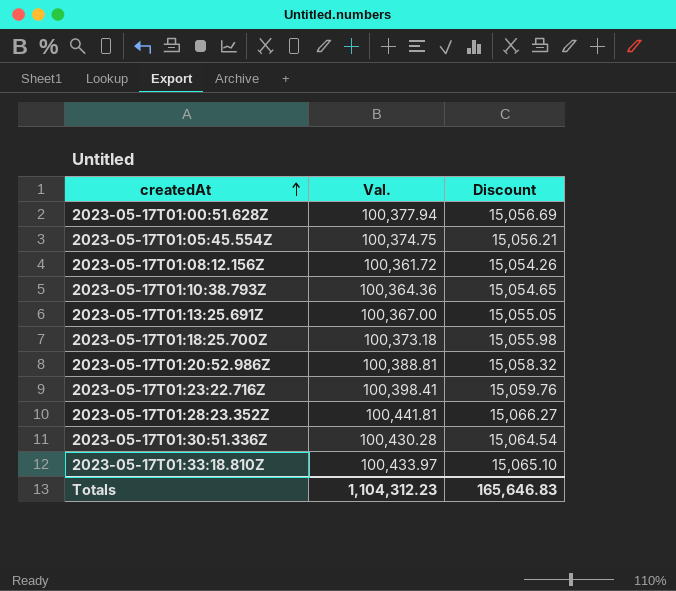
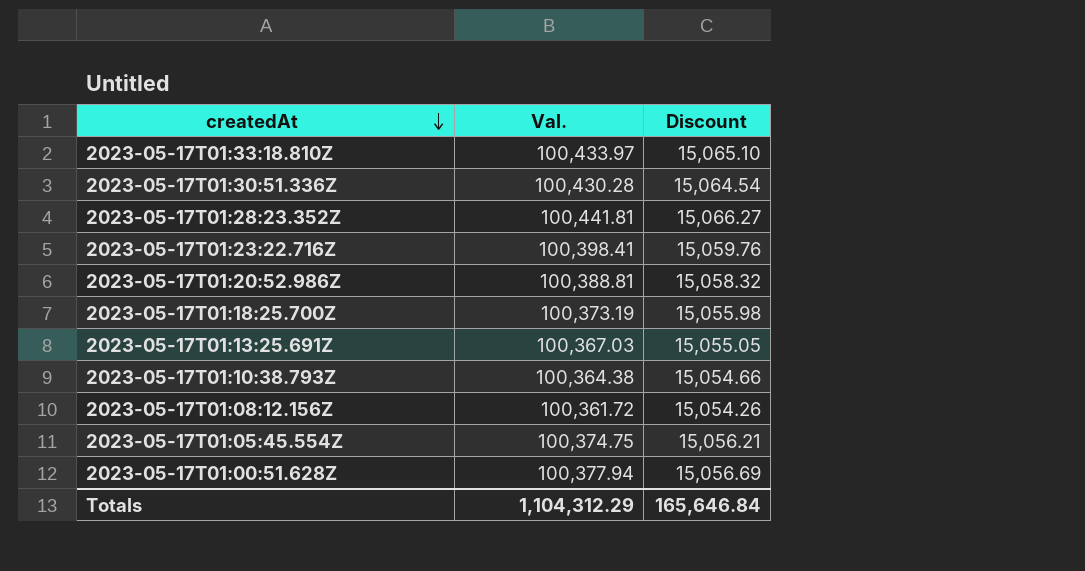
row order: createdAt ascending -> createdAt descending
2023-05-17T01:18:25.700Z | Val.: 100,373.18 -> 100,373.19
2023-05-17T01:13:25.691Z | Val.: 100,367.00 -> 100,367.03
2023-05-17T01:10:38.793Z | Val.: 100,364.36 -> 100,364.38
2023-05-17T01:10:38.793Z | Discount: 15,054.65 -> 15,054.66
Totals | Val.: 1,104,312.23 -> 1,104,312.29
Totals | Discount: 165,646.83 -> 165,646.84

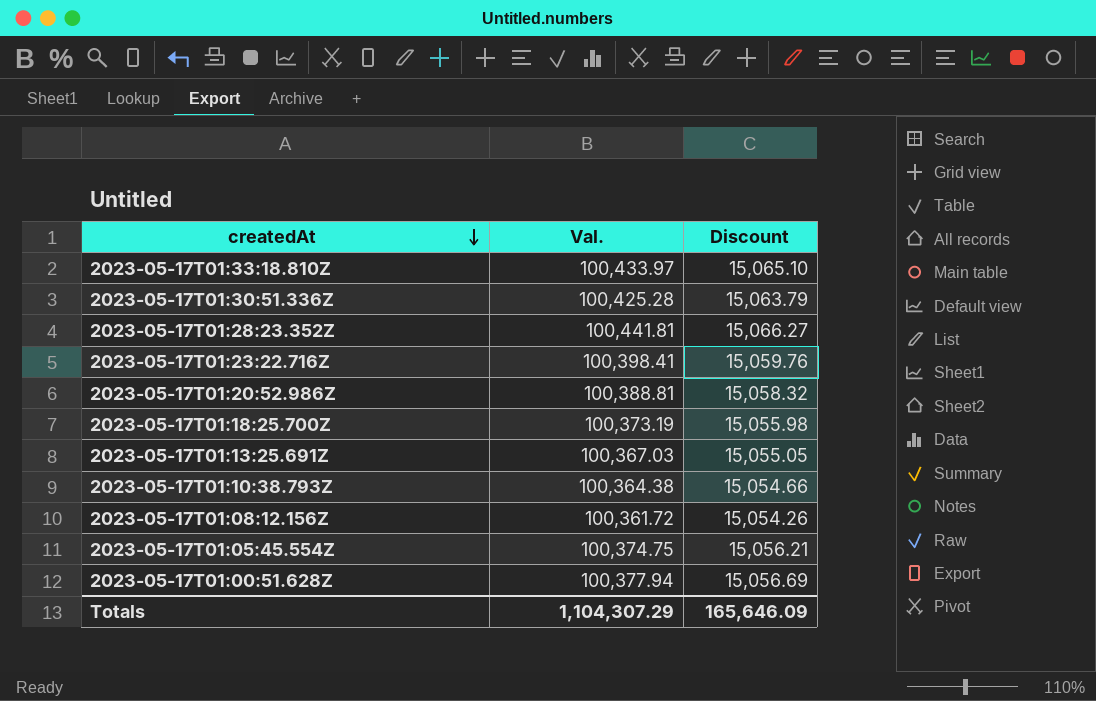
2023-05-17T01:30:51.336Z | Val.: 100,430.28 -> 100,425.28
2023-05-17T01:30:51.336Z | Discount: 15,064.54 -> 15,063.79
Totals | Val.: 1,104,312.29 -> 1,104,307.29
Totals | Discount: 165,646.84 -> 165,646.09

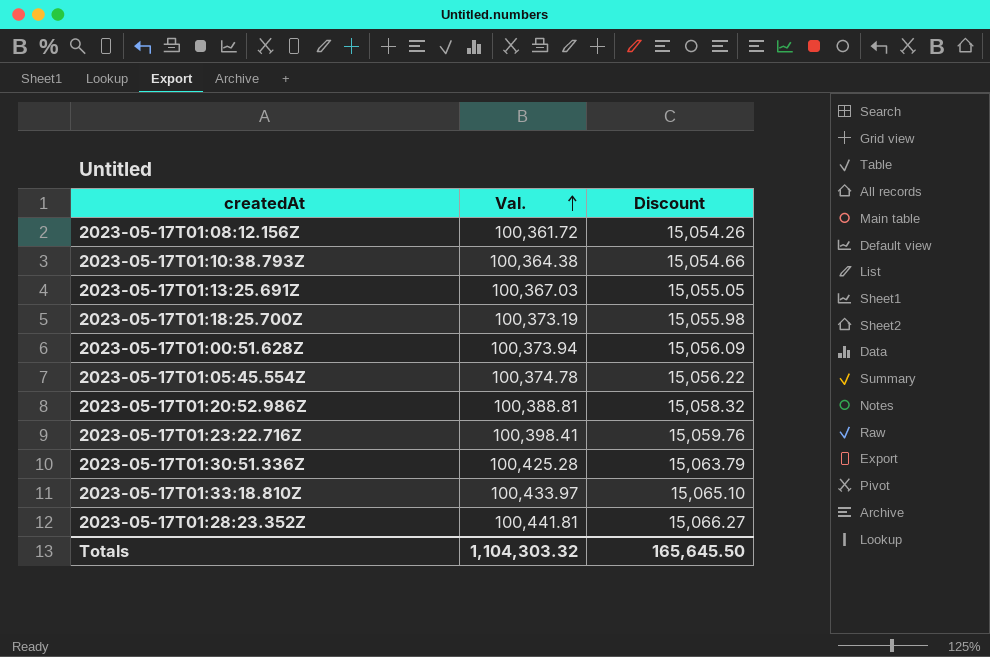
row order: createdAt descending -> Val. ascending
2023-05-17T01:00:51.628Z | Val.: 100,377.94 -> 100,373.94
2023-05-17T01:00:51.628Z | Discount: 15,056.69 -> 15,056.09
2023-05-17T01:05:45.554Z | Val.: 100,374.75 -> 100,374.78
2023-05-17T01:05:45.554Z | Discount: 15,056.21 -> 15,056.22
Totals | Val.: 1,104,307.29 -> 1,104,303.32
Totals | Discount: 165,646.09 -> 165,645.50

